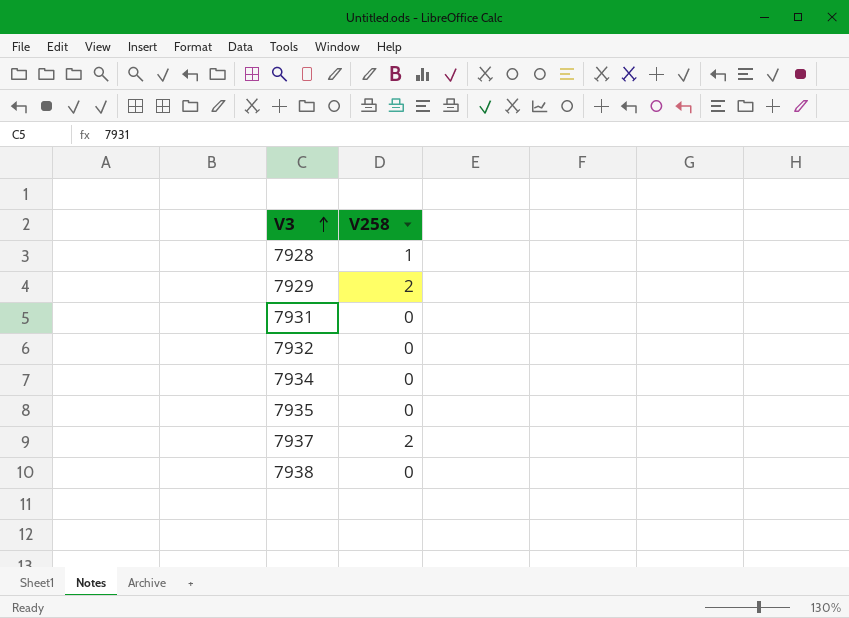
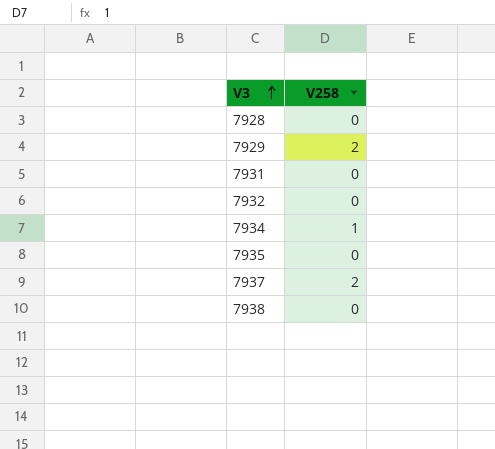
7928 | V258: 1 -> 0
7934 | V258: 0 -> 1

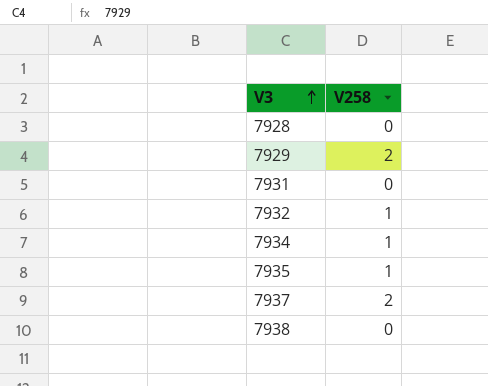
7932 | V258: 0 -> 1
7935 | V258: 0 -> 1

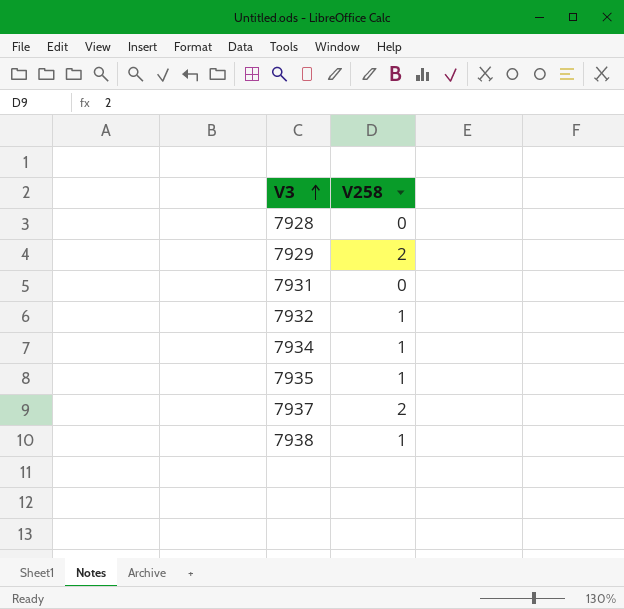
7938 | V258: 0 -> 1

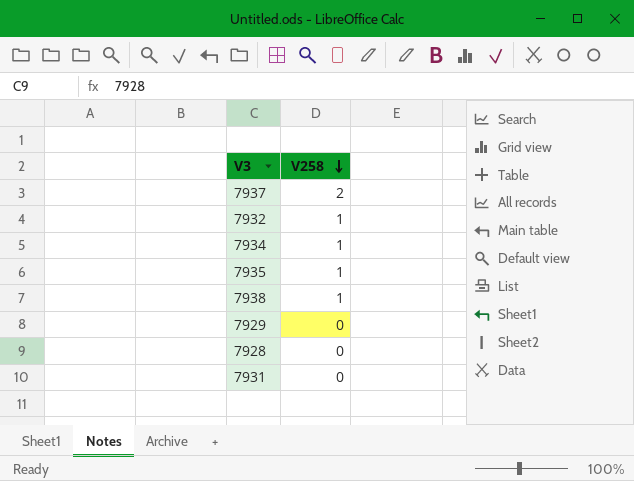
row order: V3 ascending -> V258 descending
7929 | V258: 2 -> 0

